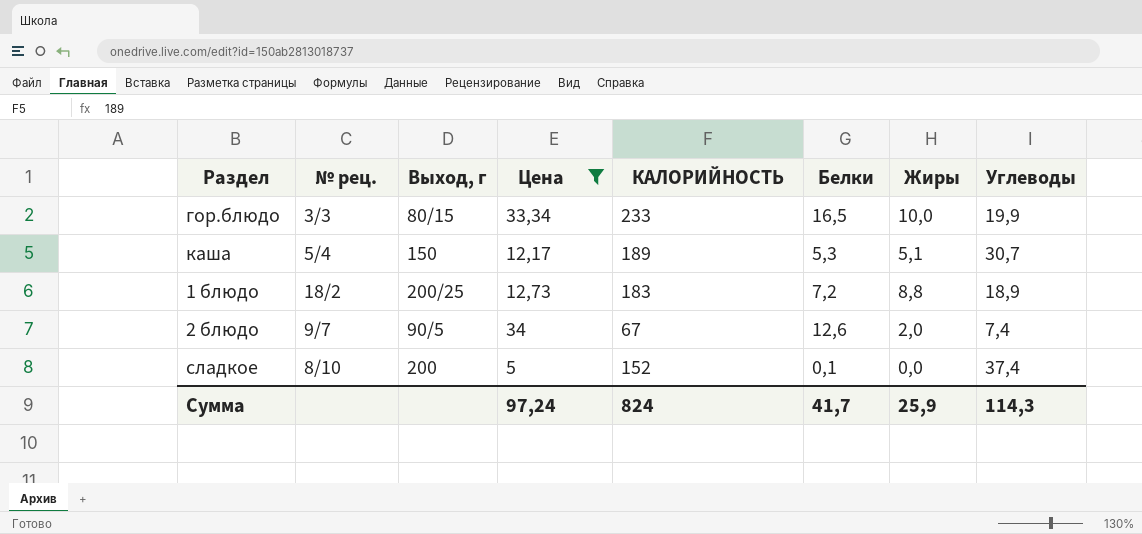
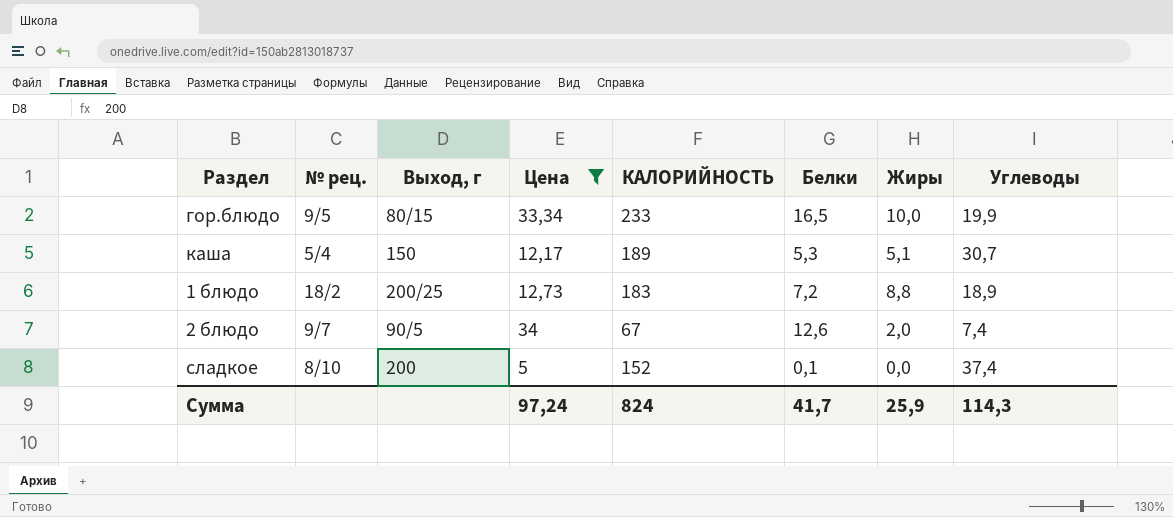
гор.блюдо | № рец.: 3/3 -> 9/5

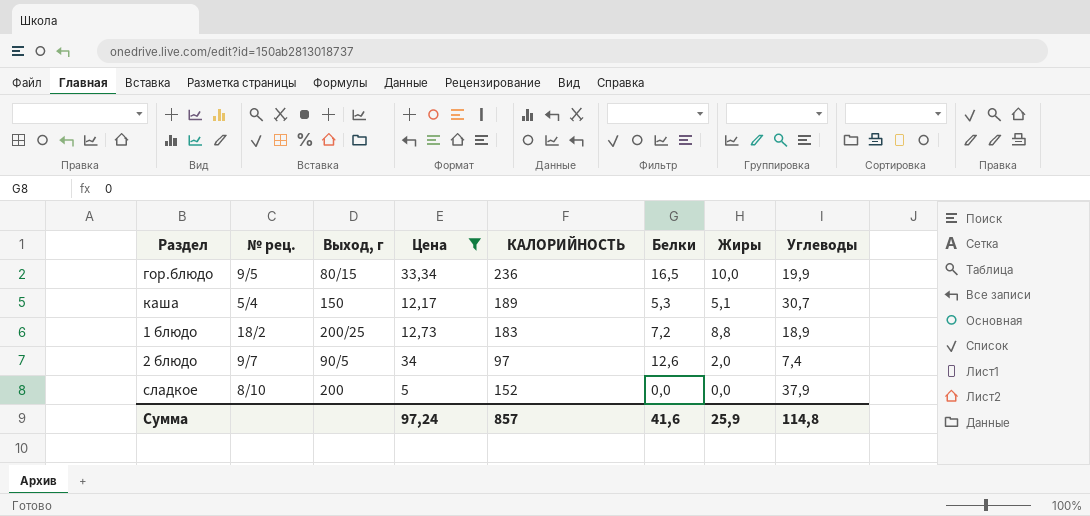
гор.блюдо | КАЛОРИЙНОСТЬ: 233 -> 236
2 блюдо | КАЛОРИЙНОСТЬ: 67 -> 97
сладкое | Белки: 0,1 -> 0,0
сладкое | Углеводы: 37,4 -> 37,9
Сумма | КАЛОРИЙНОСТЬ: 824 -> 857
Сумма | Белки: 41,7 -> 41,6
Сумма | Углеводы: 114,3 -> 114,8

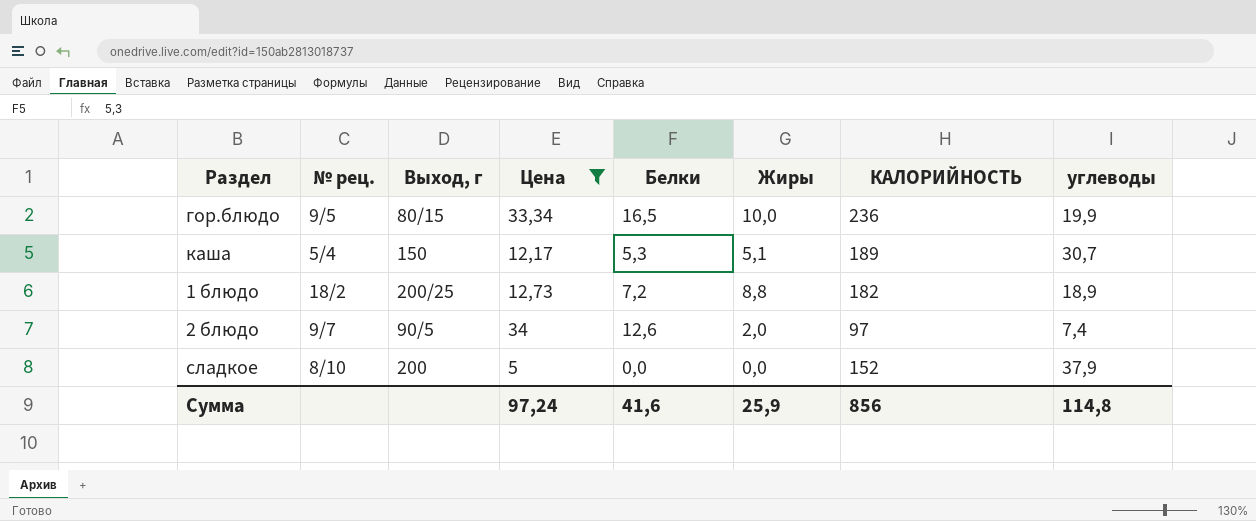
column КАЛОРИЙНОСТЬ | position: 5 -> 7
column name: Углеводы -> углеводы
1 блюдо | КАЛОРИЙНОСТЬ: 183 -> 182
Сумма | КАЛОРИЙНОСТЬ: 857 -> 856

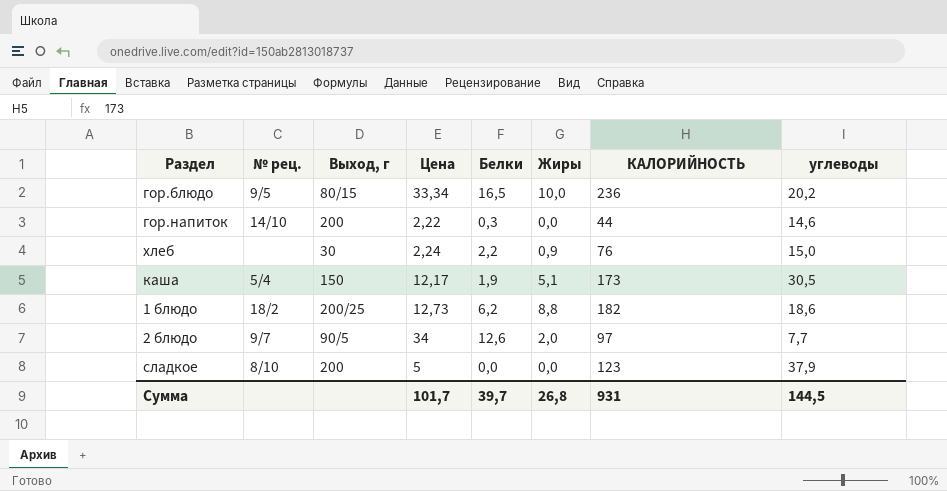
filter: Цена >= 5 -> none
гор.блюдо | углеводы: 19,9 -> 20,2
каша | Белки: 5,3 -> 1,9
каша | КАЛОРИЙНОСТЬ: 189 -> 173
каша | углеводы: 30,7 -> 30,5
1 блюдо | Белки: 7,2 -> 6,2
1 блюдо | углеводы: 18,9 -> 18,6
2 блюдо | углеводы: 7,4 -> 7,7
сладкое | КАЛОРИЙНОСТЬ: 152 -> 123
Сумма | Цена: 97,24 -> 101,7
Сумма | Белки: 41,6 -> 39,7
Сумма | Жиры: 25,9 -> 26,8
Сумма | КАЛОРИЙНОСТЬ: 856 -> 931
Сумма | углеводы: 114,8 -> 144,5

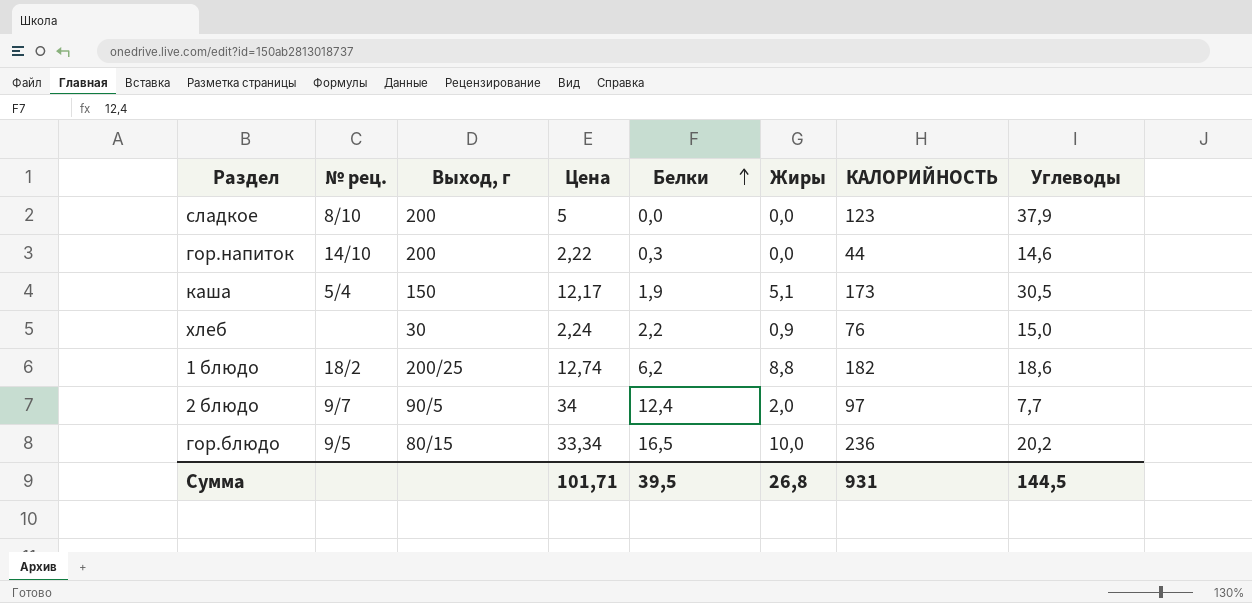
row order: none -> Белки ascending
column name: углеводы -> Углеводы
1 блюдо | Цена: 12,73 -> 12,74
2 блюдо | Белки: 12,6 -> 12,4
Сумма | Цена: 101,7 -> 101,71
Сумма | Белки: 39,7 -> 39,5

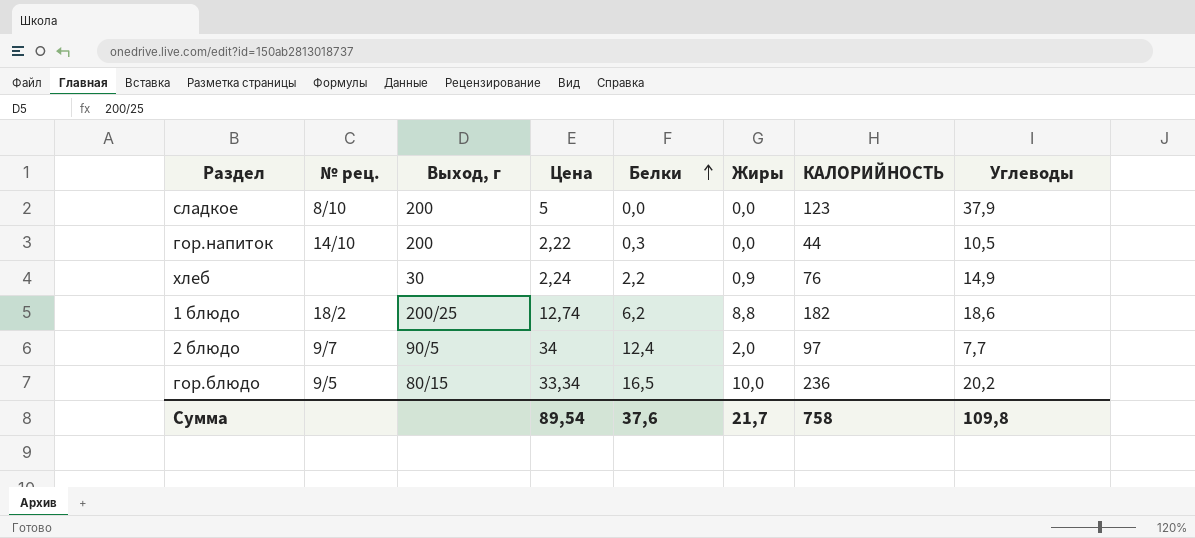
row каша: 5/4 | 150 | 12,17 | 1,9 | 5,1 | 173 | 30,5 -> none
гор.напиток | Углеводы: 14,6 -> 10,5
хлеб | Углеводы: 15,0 -> 14,9
Сумма | Цена: 101,71 -> 89,54
Сумма | Белки: 39,5 -> 37,6
Сумма | Жиры: 26,8 -> 21,7
Сумма | КАЛОРИЙНОСТЬ: 931 -> 758
Сумма | Углеводы: 144,5 -> 109,8

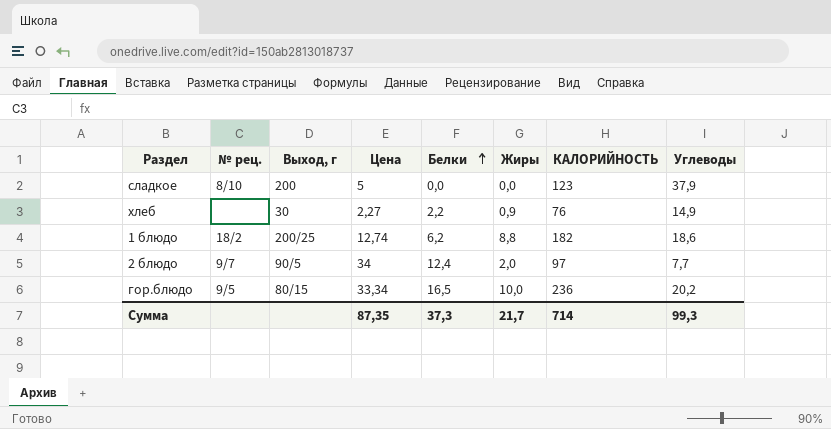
row гор.напиток: 14/10 | 200 | 2,22 | 0,3 | 0,0 | 44 | 10,5 -> none
хлеб | Цена: 2,24 -> 2,27
Сумма | Цена: 89,54 -> 87,35
Сумма | Белки: 37,6 -> 37,3
Сумма | КАЛОРИЙНОСТЬ: 758 -> 714
Сумма | Углеводы: 109,8 -> 99,3

